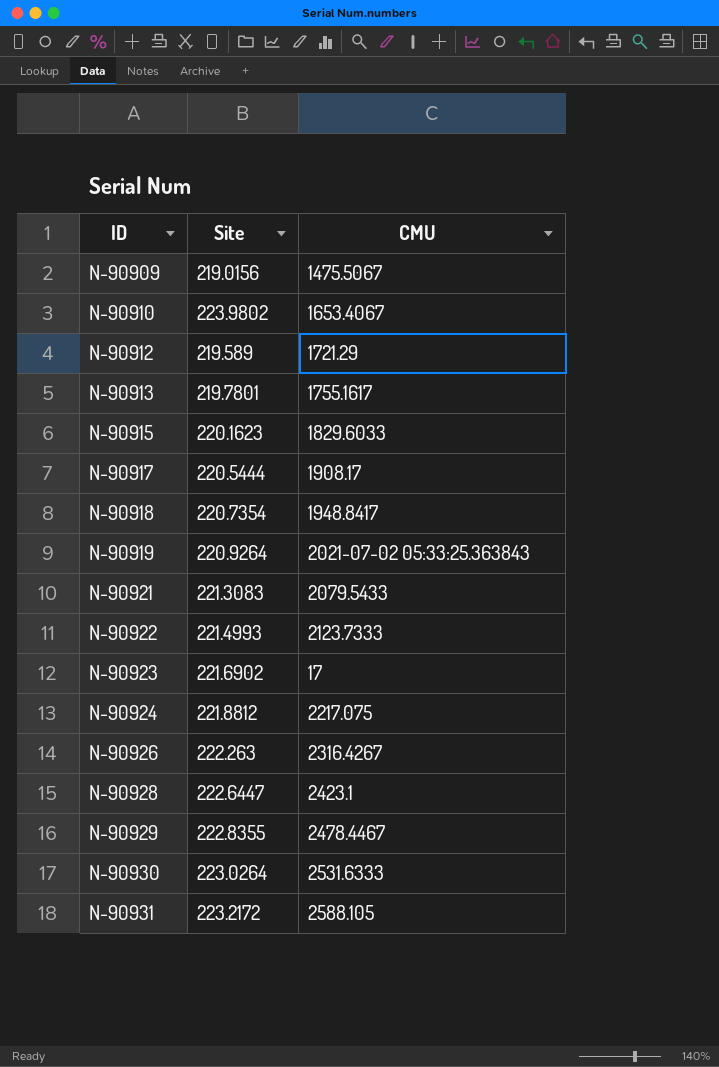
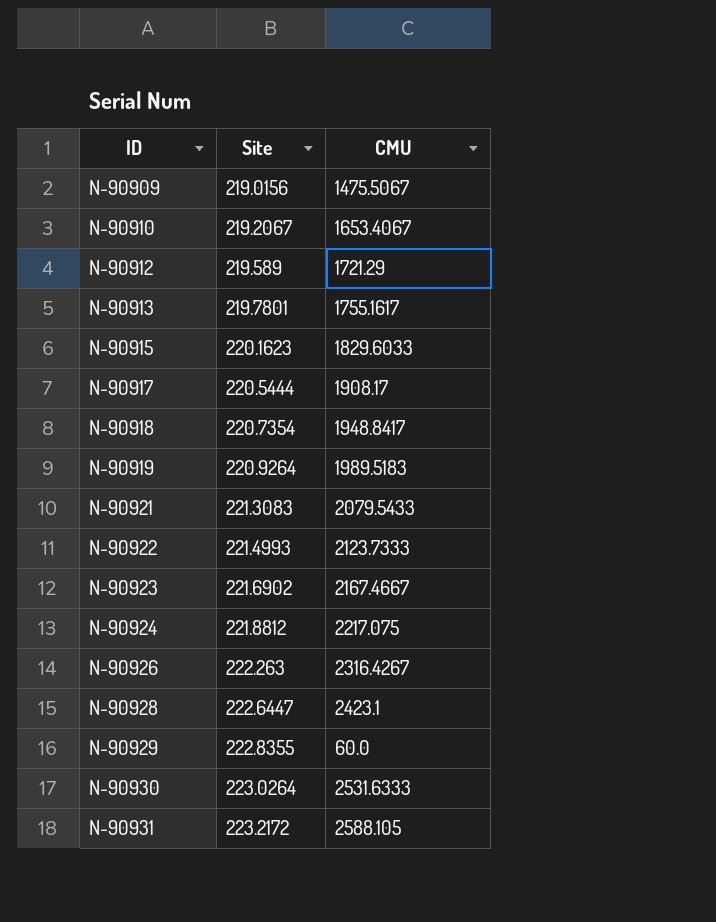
N-90910 | Site: 223.9802 -> 219.2067
N-90919 | CMU: 2021-07-02 05:33:25.363843 -> 1989.5183
N-90923 | CMU: 17 -> 2167.4667
N-90929 | CMU: 2478.4467 -> 60.0

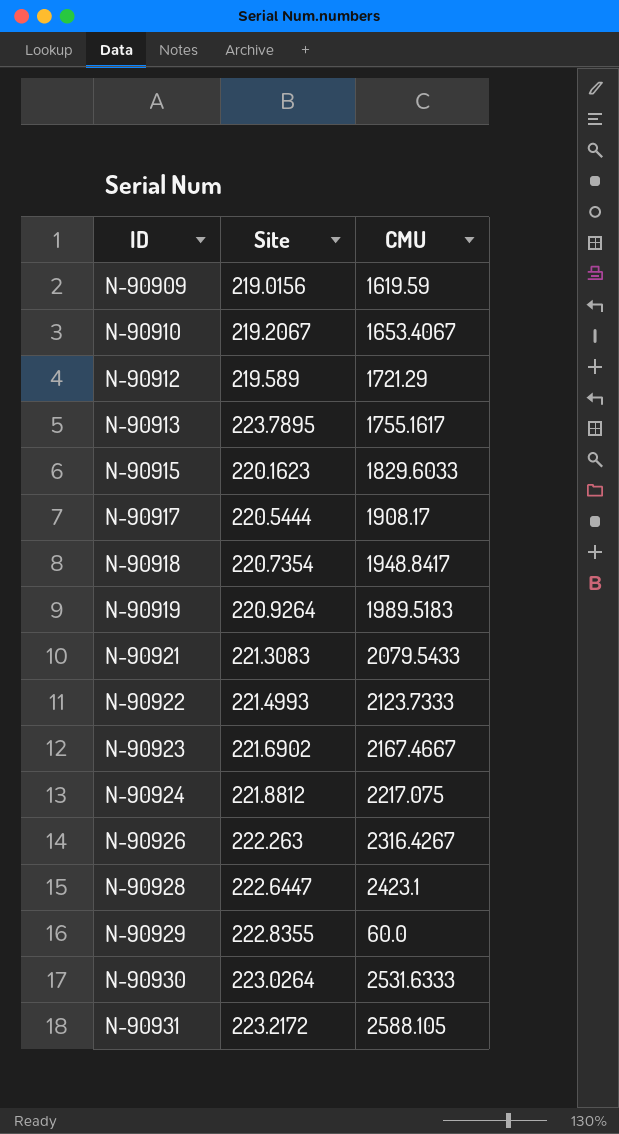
N-90909 | CMU: 1475.5067 -> 1619.59
N-90913 | Site: 219.7801 -> 223.7895

